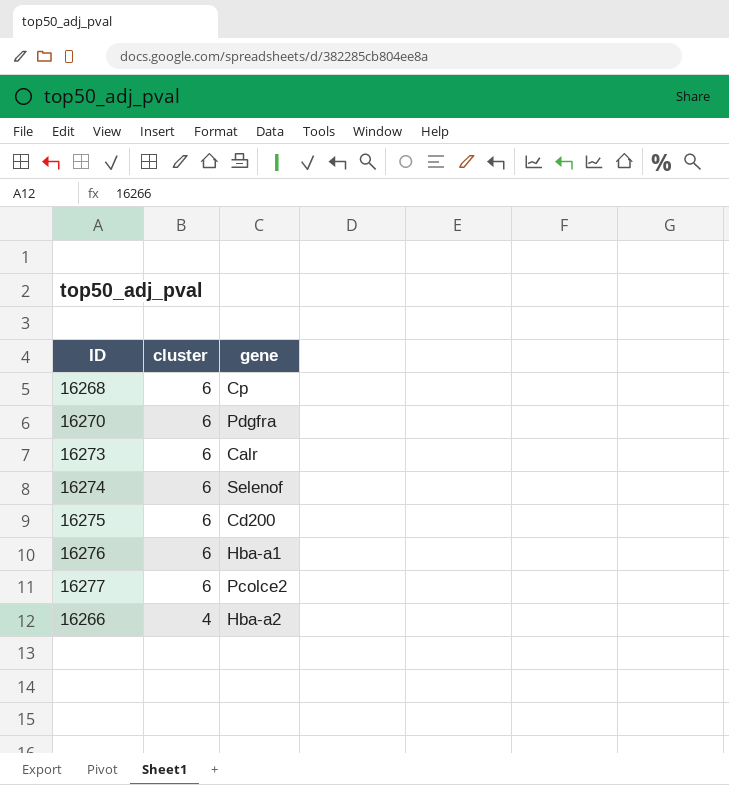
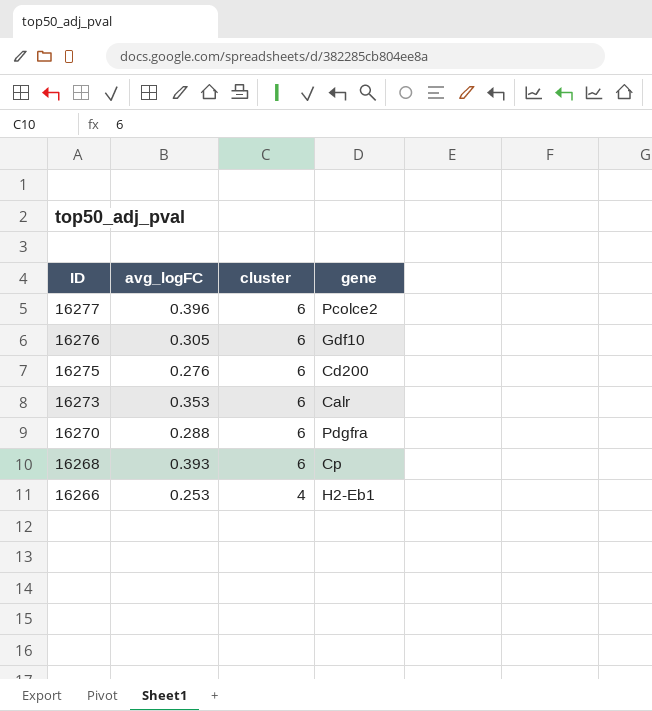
row order: cluster descending -> ID descending
column avg_logFC | position: none -> 2
row 16274: 6 | Selenof -> none
16276 | gene: Hba-a1 -> Gdf10
16266 | gene: Hba-a2 -> H2-Eb1

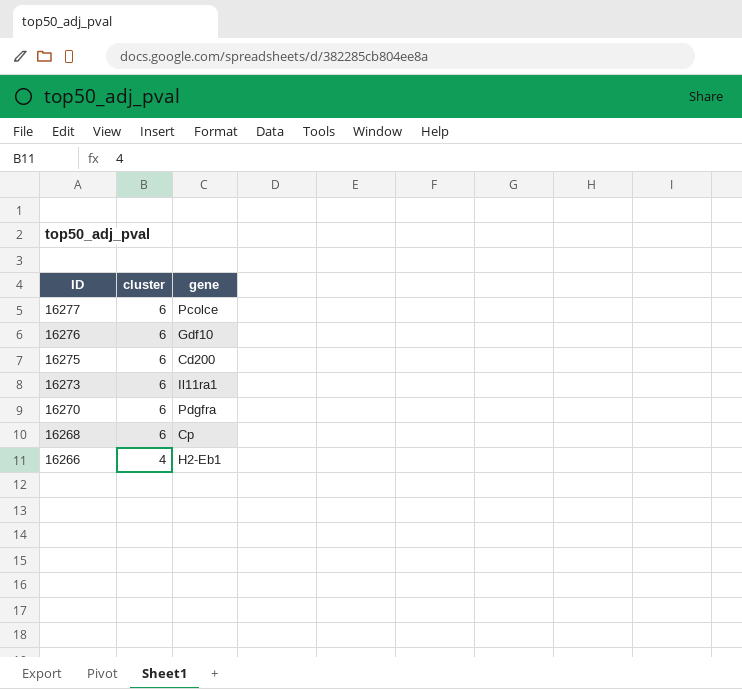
column avg_logFC | position: 2 -> none
16277 | gene: Pcolce2 -> Pcolce
16273 | gene: Calr -> Il11ra1

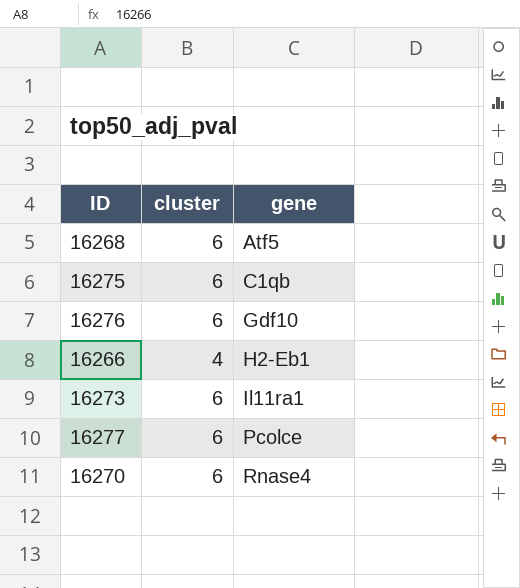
row order: ID descending -> gene ascending
16268 | gene: Cp -> Atf5
16275 | gene: Cd200 -> C1qb
16270 | gene: Pdgfra -> Rnase4

